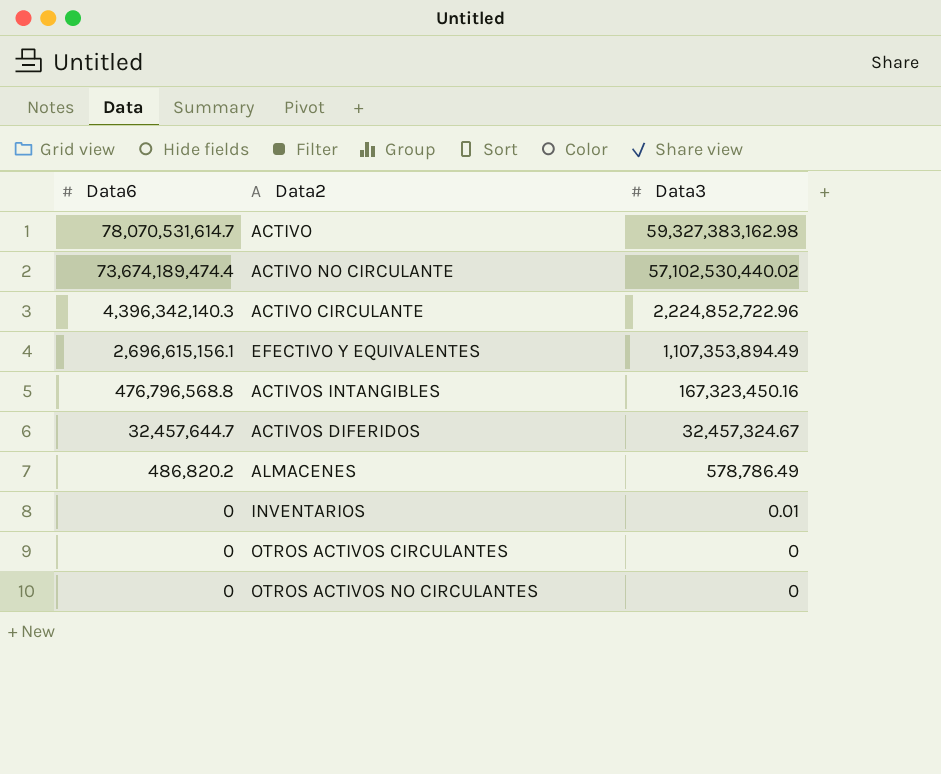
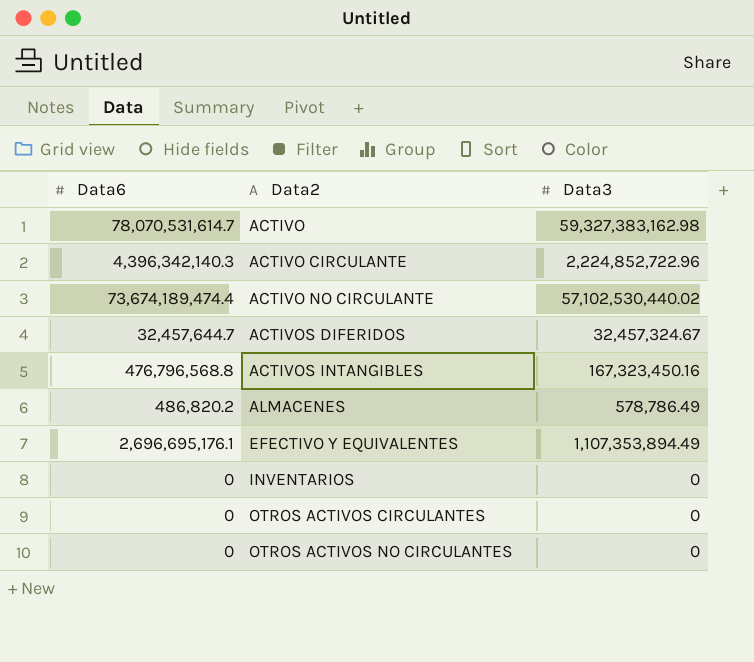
row order: Data6 descending -> Data2 ascending
EFECTIVO Y EQUIVALENTES | Data6: 2,696,615,156.1 -> 2,696,695,176.1
INVENTARIOS | Data3: 0.01 -> 0

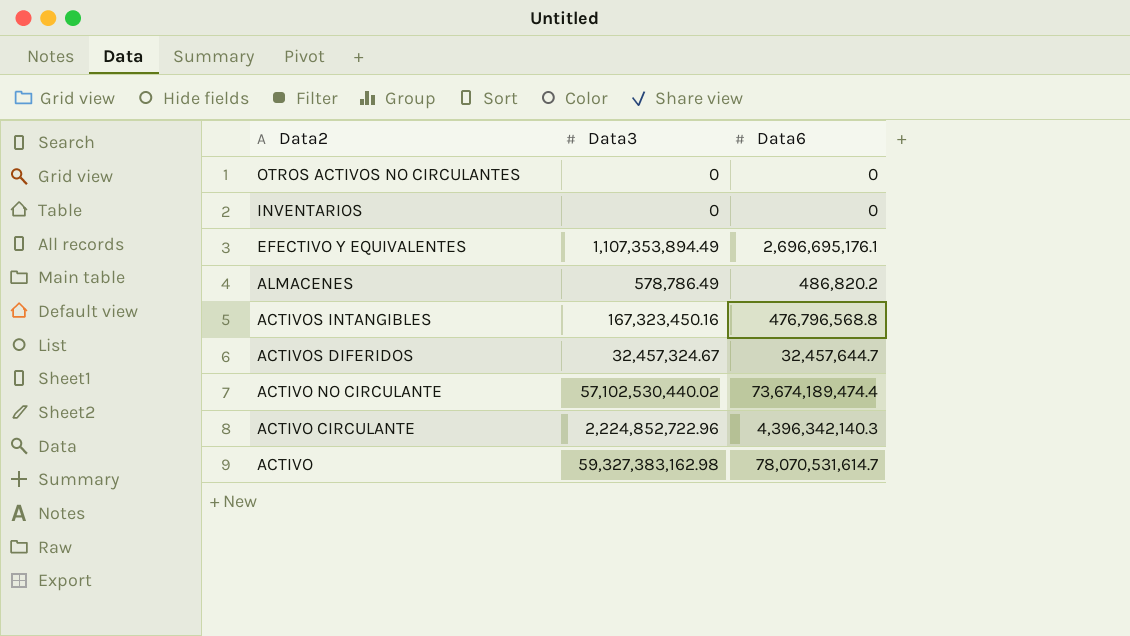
row order: Data2 ascending -> Data2 descending
column Data6 | position: 1 -> 3
row OTROS ACTIVOS CIRCULANTES: 0 | 0 -> none

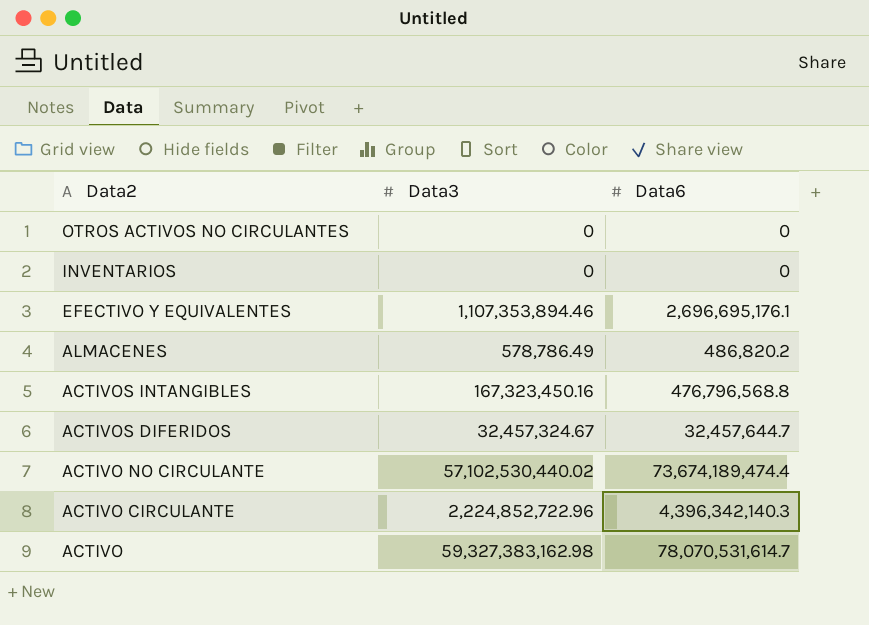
EFECTIVO Y EQUIVALENTES | Data3: 1,107,353,894.49 -> 1,107,353,894.46

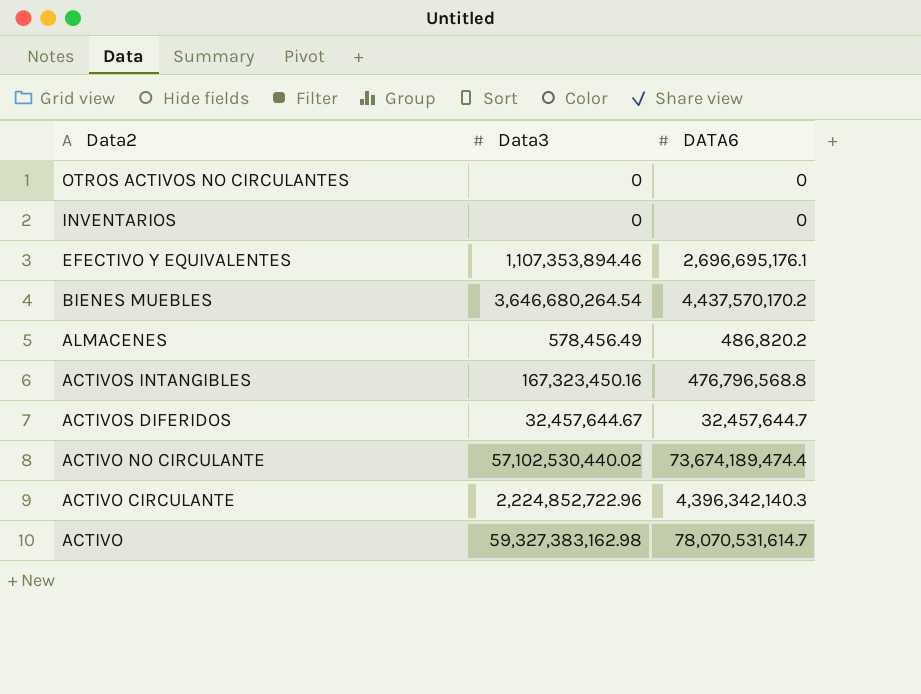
column name: Data6 -> DATA6
row BIENES MUEBLES: none -> 3,646,680,264.54 | 4,437,570,170.2
ALMACENES | Data3: 578,786.49 -> 578,456.49
ACTIVOS DIFERIDOS | Data3: 32,457,324.67 -> 32,457,644.67

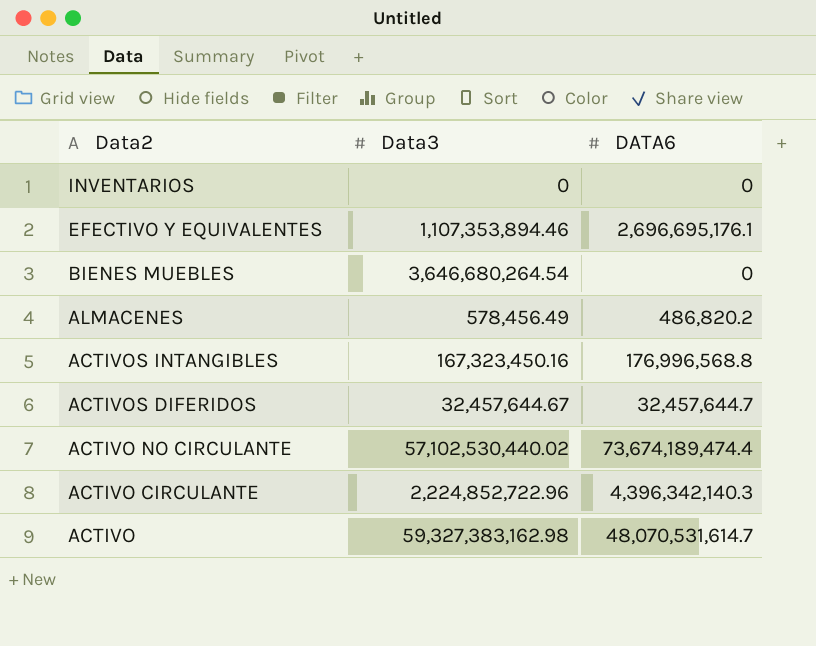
row OTROS ACTIVOS NO CIRCULANTES: 0 | 0 -> none
BIENES MUEBLES | DATA6: 4,437,570,170.2 -> 0
ACTIVOS INTANGIBLES | DATA6: 476,796,568.8 -> 176,996,568.8
ACTIVO | DATA6: 78,070,531,614.7 -> 48,070,531,614.7

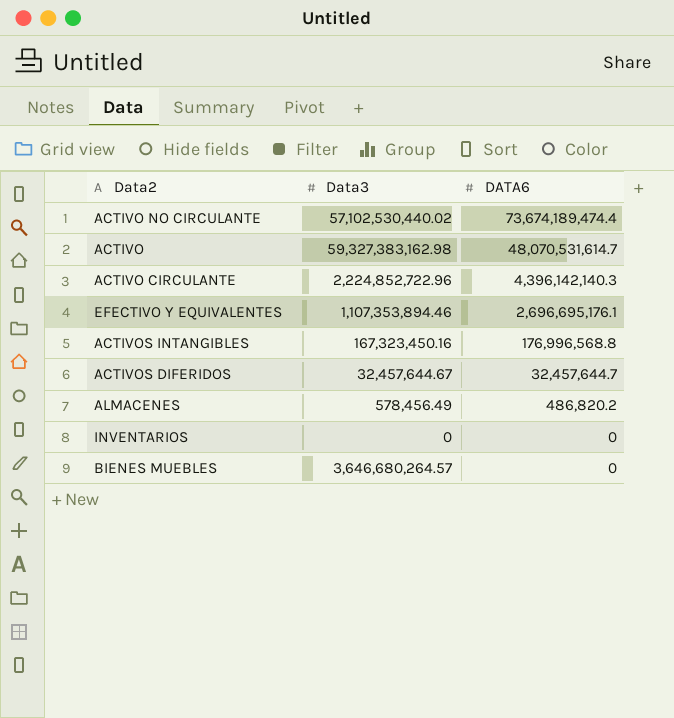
row order: Data2 descending -> DATA6 descending
ACTIVO CIRCULANTE | DATA6: 4,396,342,140.3 -> 4,396,142,140.3
BIENES MUEBLES | Data3: 3,646,680,264.54 -> 3,646,680,264.57

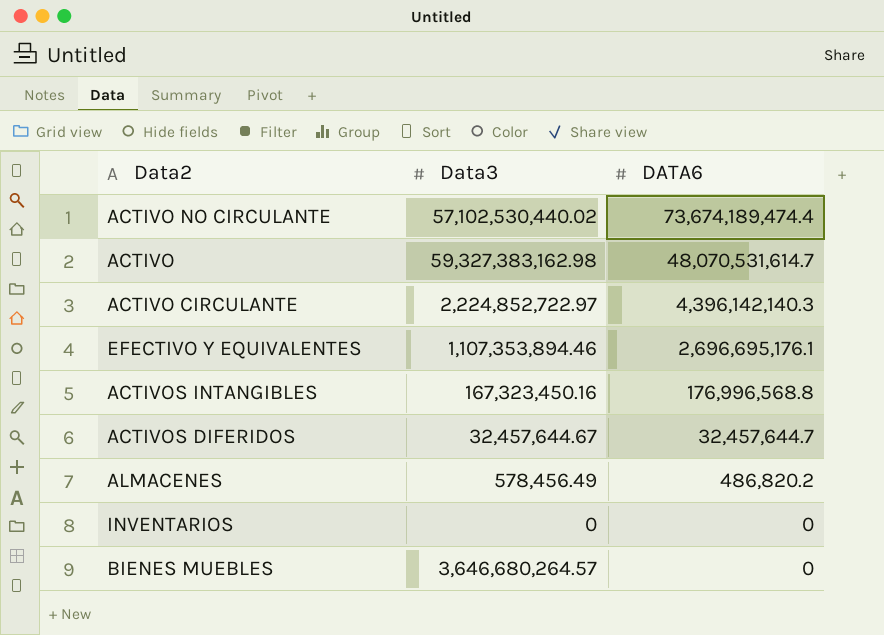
ACTIVO CIRCULANTE | Data3: 2,224,852,722.96 -> 2,224,852,722.97

